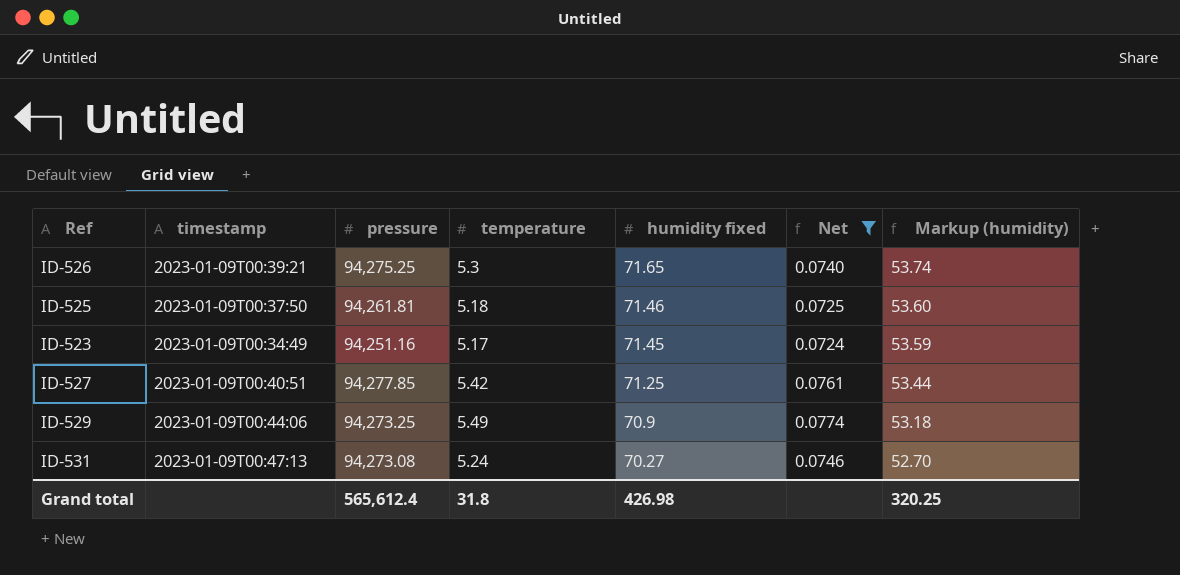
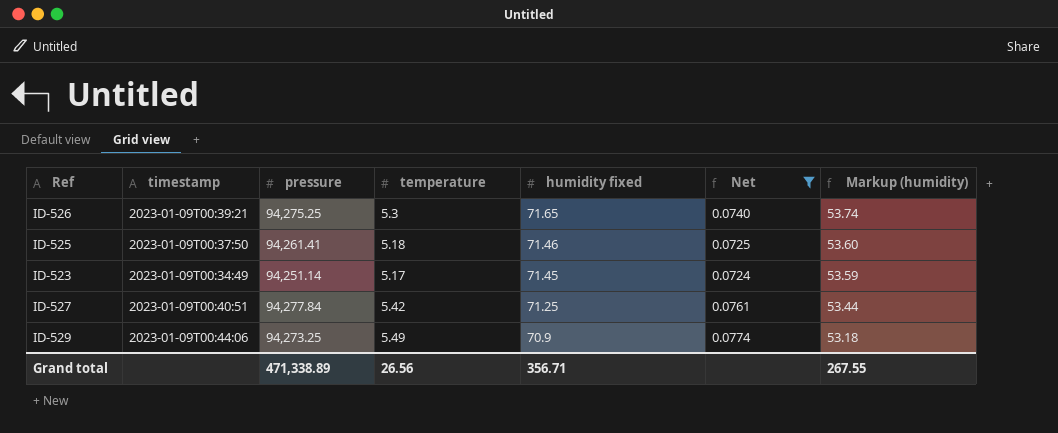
row ID-531: 2023-01-09T00:47:13 | 94,273.08 | 5.24 | 70.27 | 0.0746 | 52.70 -> none
ID-525 | pressure: 94,261.81 -> 94,261.41
ID-523 | pressure: 94,251.16 -> 94,251.14
ID-527 | pressure: 94,277.85 -> 94,277.84
Grand total | pressure: 565,612.4 -> 471,338.89
Grand total | temperature: 31.8 -> 26.56
Grand total | humidity fixed: 426.98 -> 356.71
Grand total | Markup (humidity): 320.25 -> 267.55

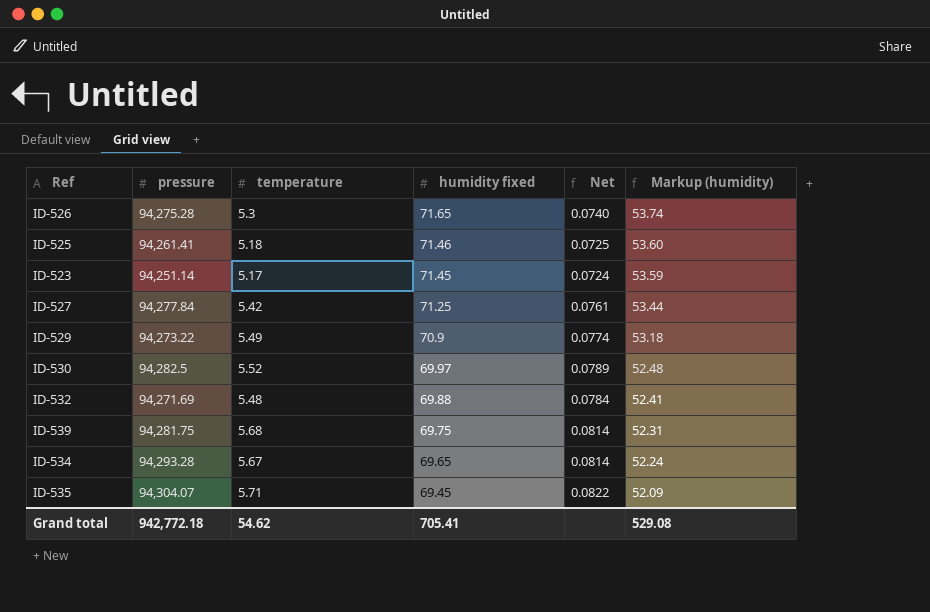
filter: Net <= 0.0774 -> none
column timestamp | position: 2 -> none
ID-526 | pressure: 94,275.25 -> 94,275.28
ID-529 | pressure: 94,273.25 -> 94,273.22
Grand total | pressure: 471,338.89 -> 942,772.18
Grand total | temperature: 26.56 -> 54.62
Grand total | humidity fixed: 356.71 -> 705.41
Grand total | Markup (humidity): 267.55 -> 529.08

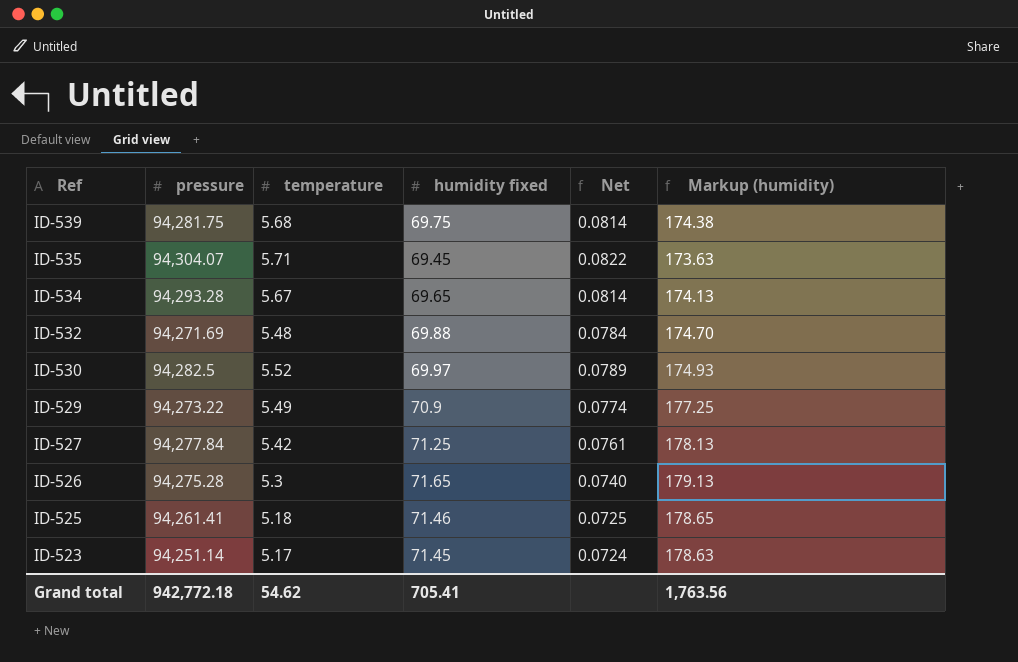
row order: humidity fixed descending -> Ref descending
column Markup (humidity) | formula: [humidity fixed] * 0.75 -> [humidity fixed] * 2.5
Grand total | Markup (humidity): 529.08 -> 1,763.56

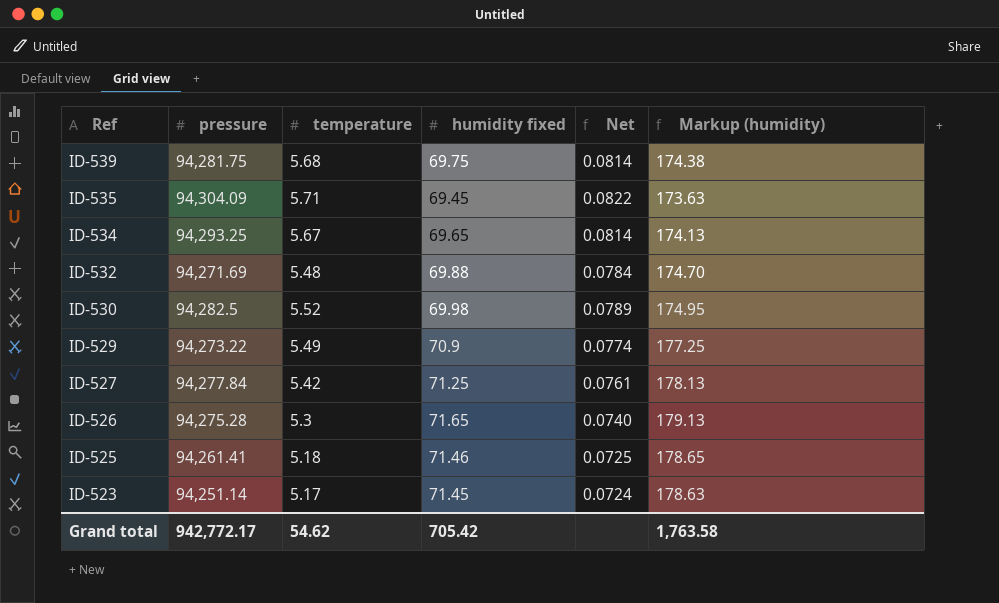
ID-535 | pressure: 94,304.07 -> 94,304.09
ID-534 | pressure: 94,293.28 -> 94,293.25
ID-530 | humidity fixed: 69.97 -> 69.98
ID-530 | Markup (humidity): 174.93 -> 174.95
Grand total | pressure: 942,772.18 -> 942,772.17
Grand total | humidity fixed: 705.41 -> 705.42
Grand total | Markup (humidity): 1,763.56 -> 1,763.58

